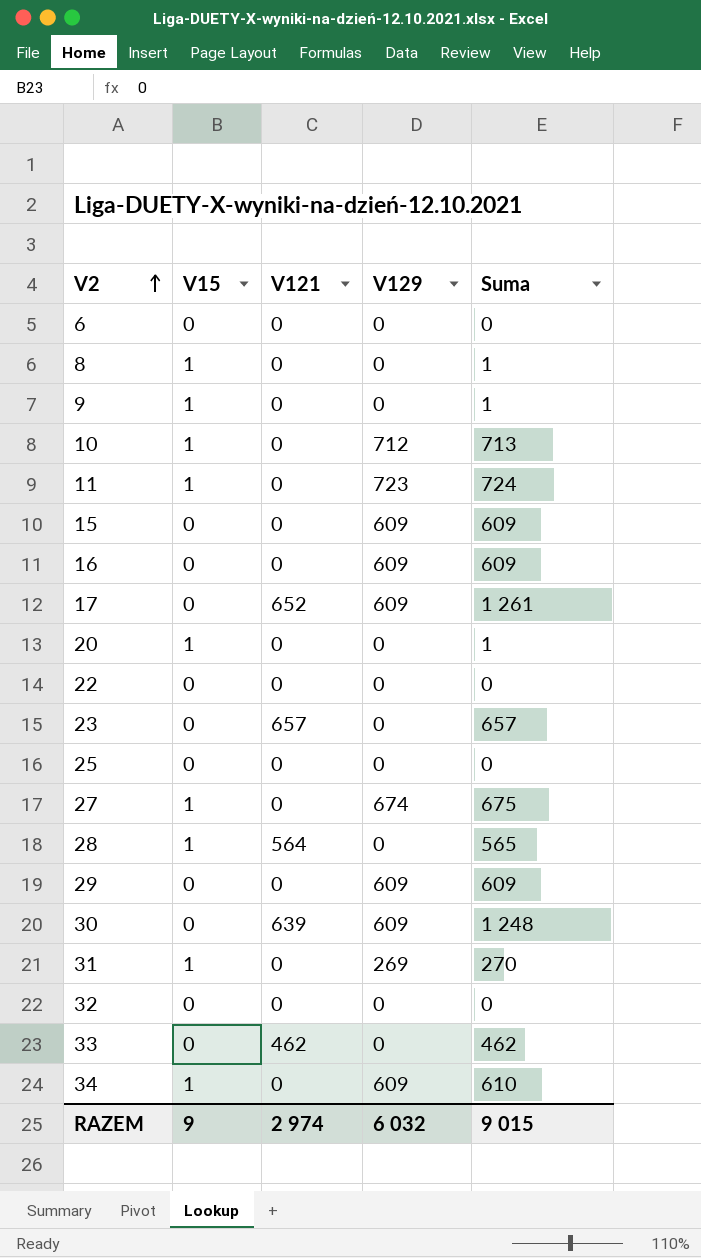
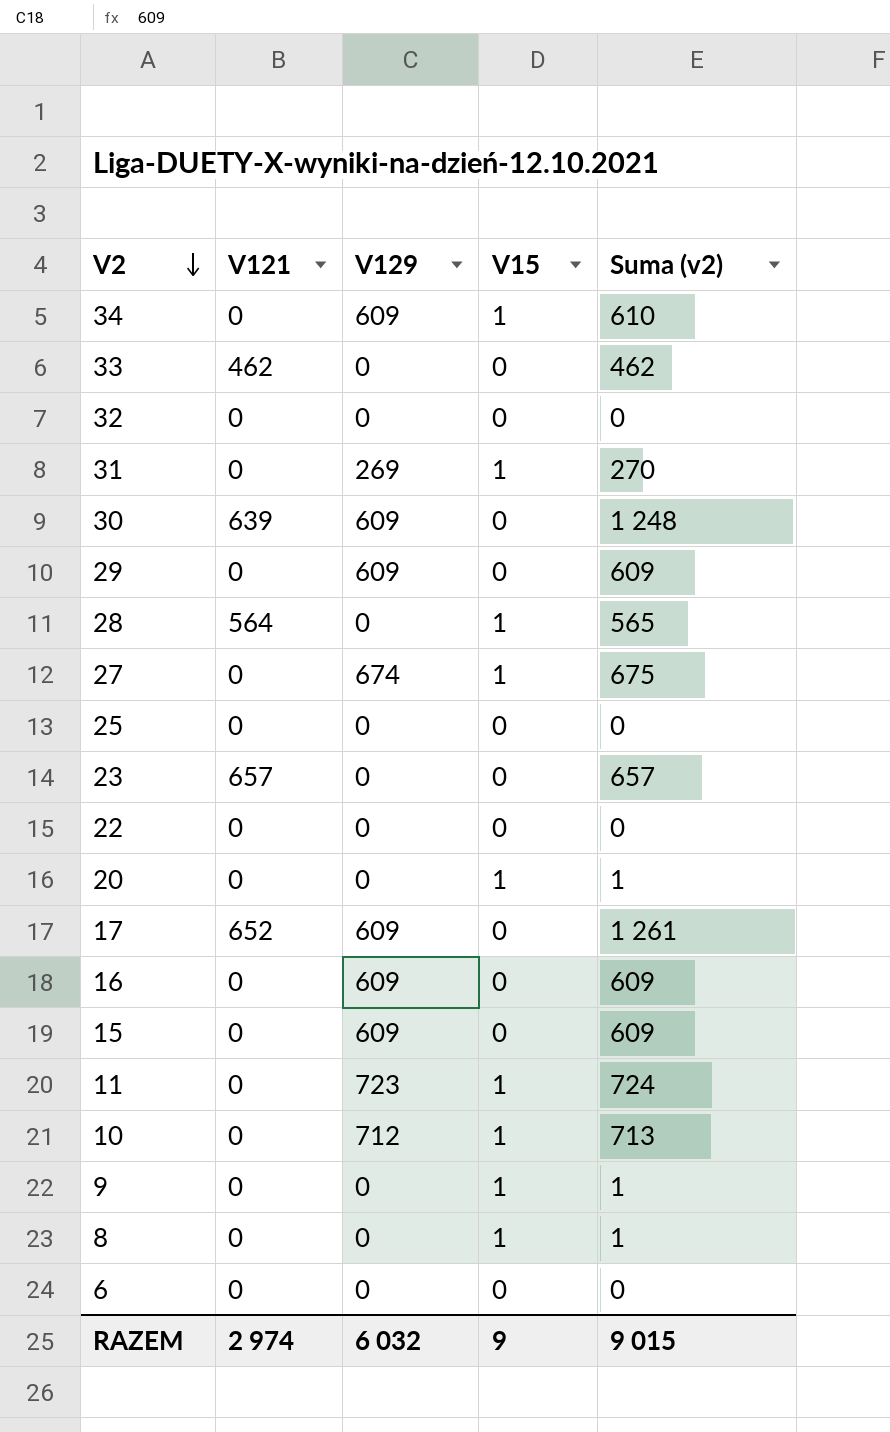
row order: V2 ascending -> V2 descending
column V15 | position: 2 -> 4
column name: Suma -> Suma (v2)

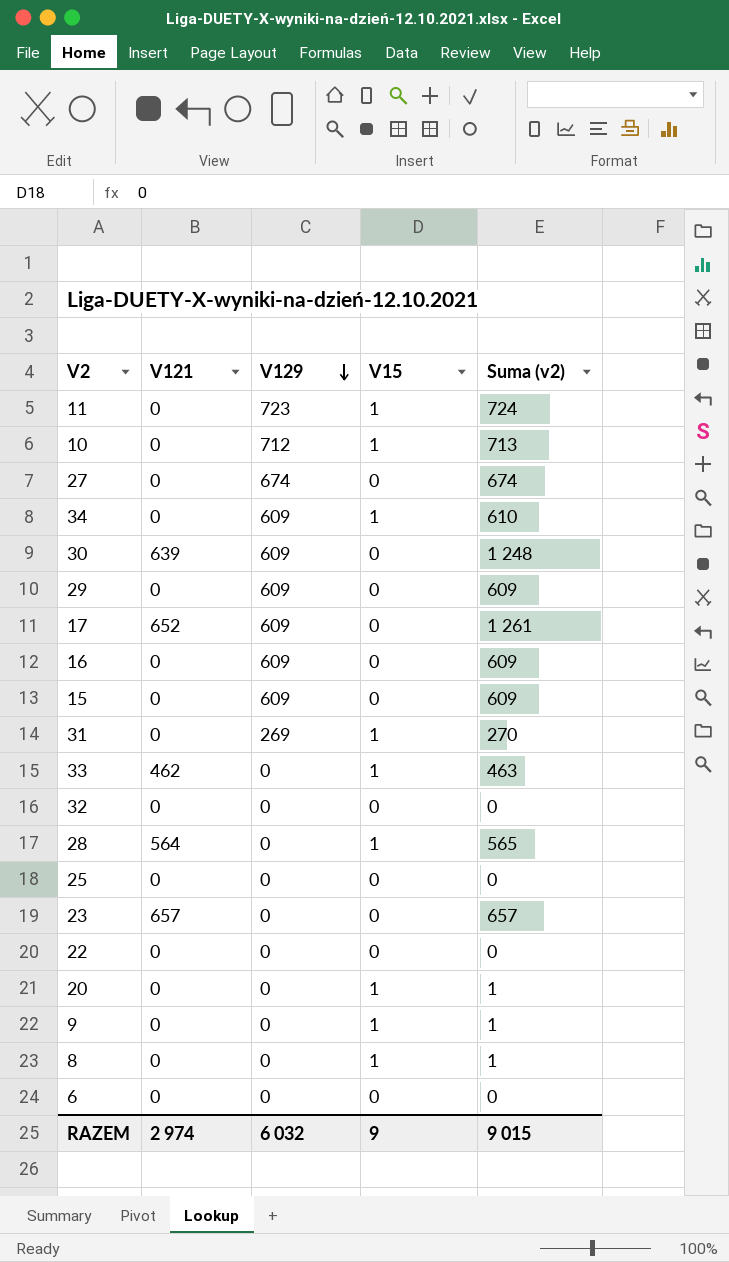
row order: V2 descending -> V129 descending
27 | V15: 1 -> 0
27 | Suma (v2): 675 -> 674
33 | V15: 0 -> 1
33 | Suma (v2): 462 -> 463

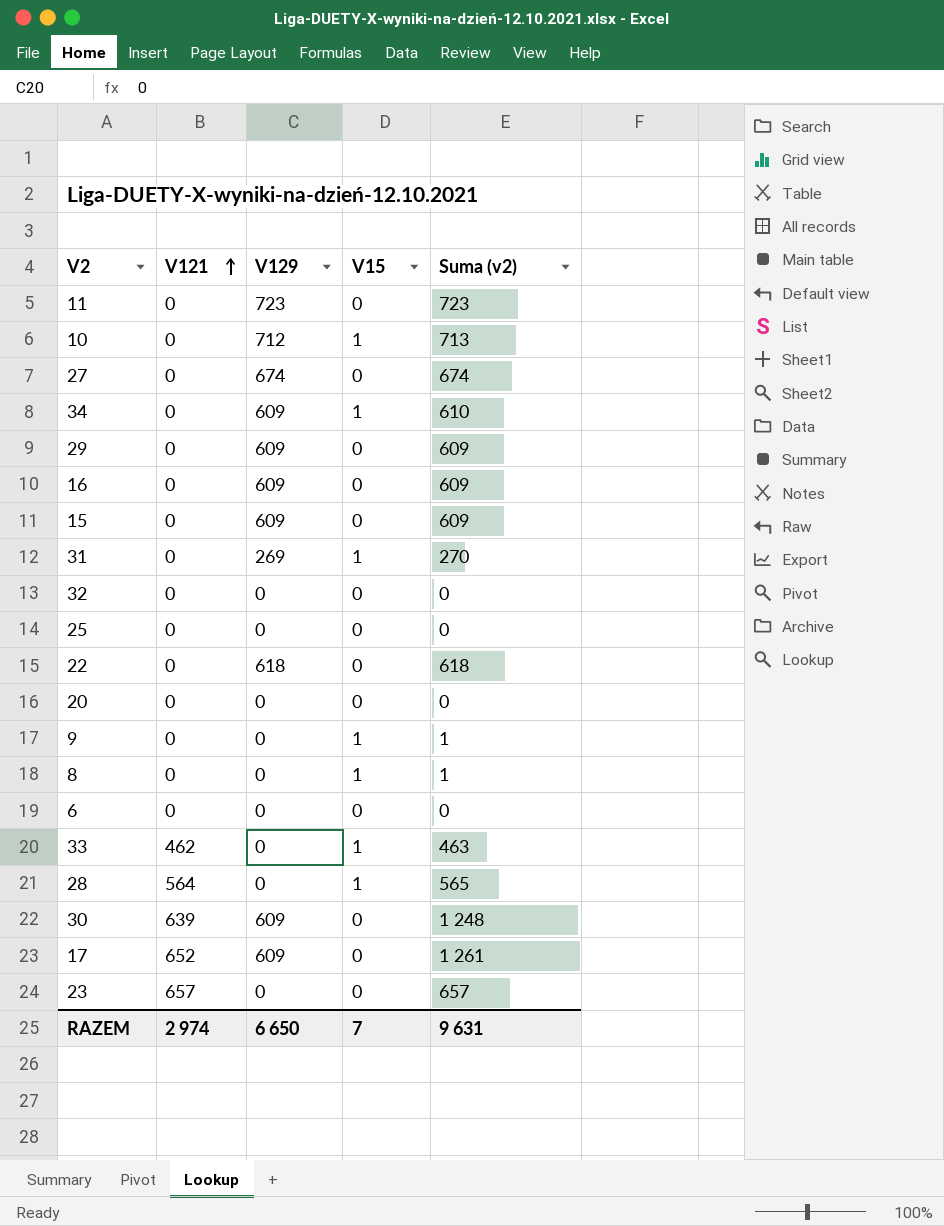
row order: V129 descending -> V121 ascending
11 | V15: 1 -> 0
11 | Suma (v2): 724 -> 723
22 | V129: 0 -> 618
22 | Suma (v2): 0 -> 618
20 | V15: 1 -> 0
20 | Suma (v2): 1 -> 0
RAZEM | V129: 6 032 -> 6 650
RAZEM | V15: 9 -> 7
RAZEM | Suma (v2): 9 015 -> 9 631

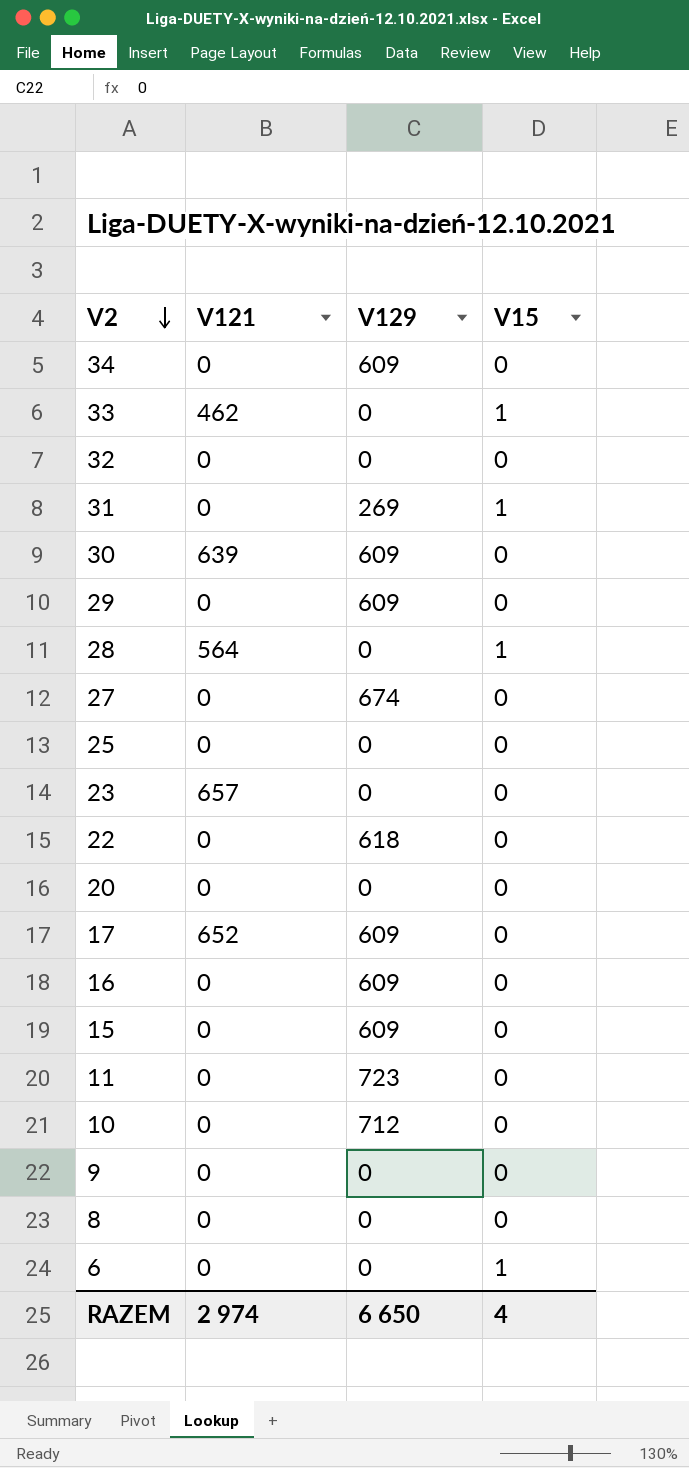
row order: V121 ascending -> V2 descending
column Suma (v2) | formula: [V121] + [V129] + [V15] -> none
34 | V15: 1 -> 0
10 | V15: 1 -> 0
9 | V15: 1 -> 0
8 | V15: 1 -> 0
6 | V15: 0 -> 1
RAZEM | V15: 7 -> 4

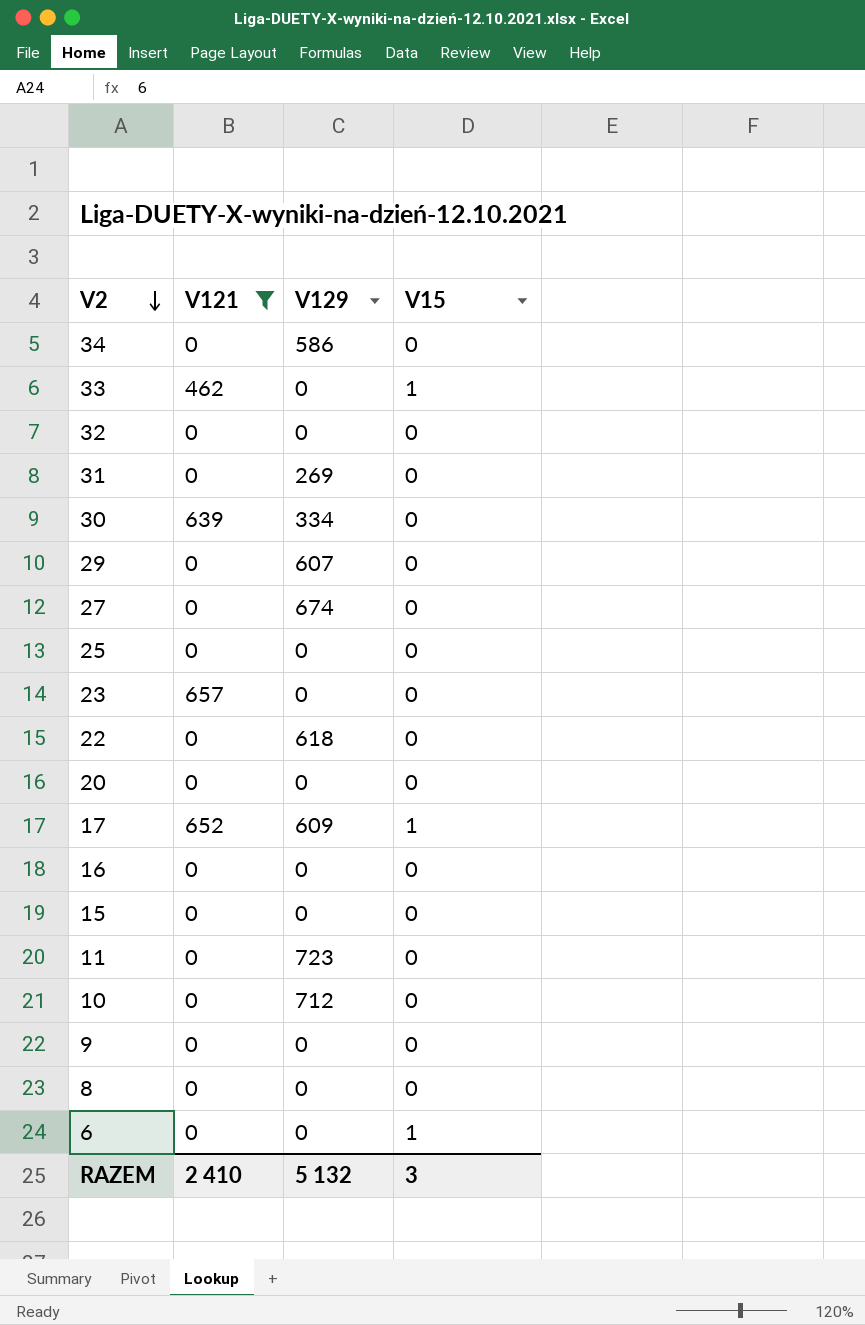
filter: none -> V121 != 564
34 | V129: 609 -> 586
31 | V15: 1 -> 0
30 | V129: 609 -> 334
29 | V129: 609 -> 607
17 | V15: 0 -> 1
16 | V129: 609 -> 0
15 | V129: 609 -> 0
RAZEM | V121: 2 974 -> 2 410
RAZEM | V129: 6 650 -> 5 132
RAZEM | V15: 4 -> 3

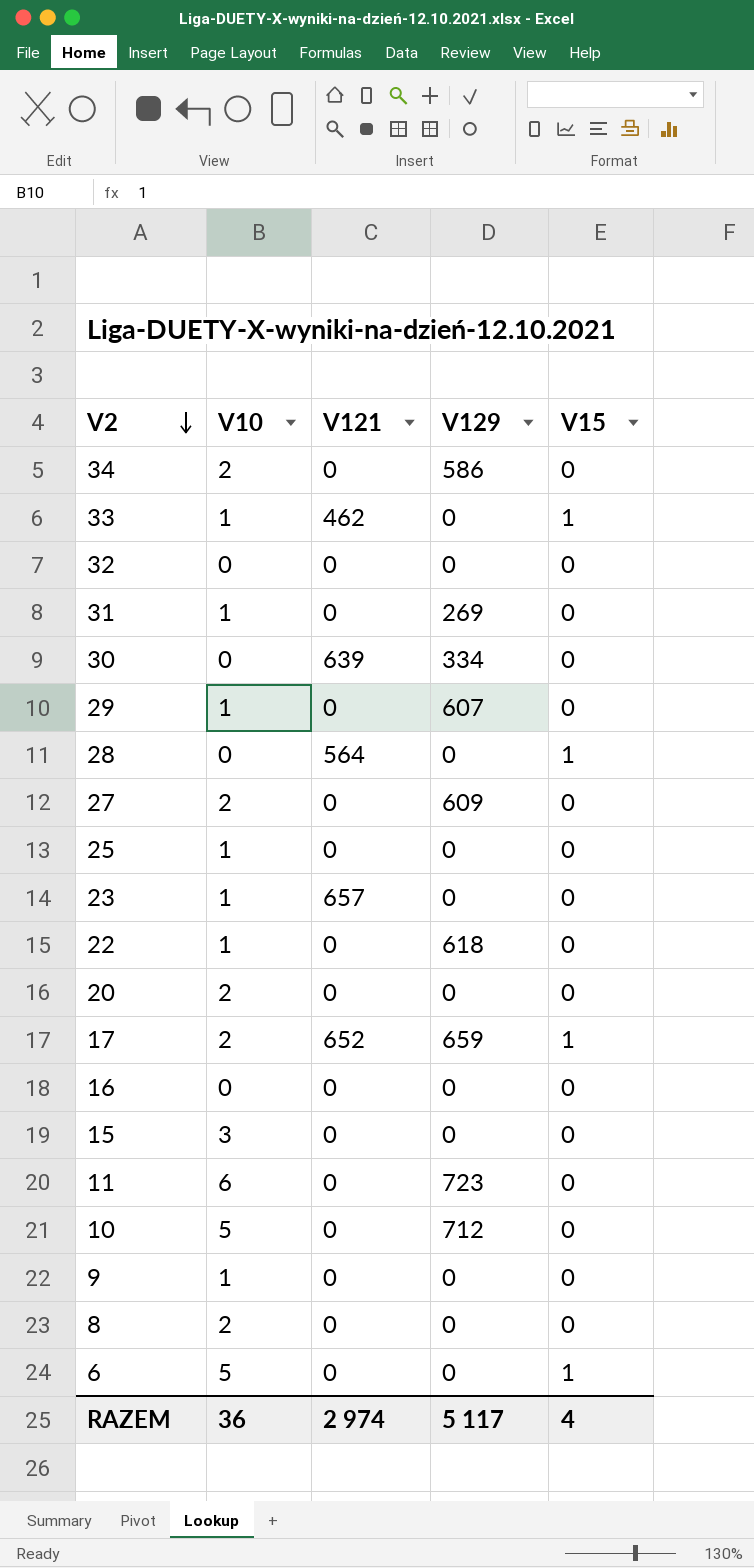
filter: V121 != 564 -> none
column V10 | position: none -> 2
27 | V129: 674 -> 609
17 | V129: 609 -> 659
RAZEM | V121: 2 410 -> 2 974
RAZEM | V129: 5 132 -> 5 117
RAZEM | V15: 3 -> 4

